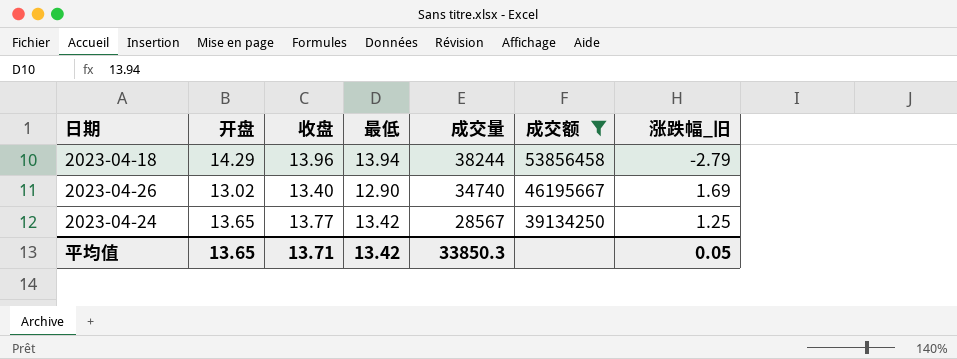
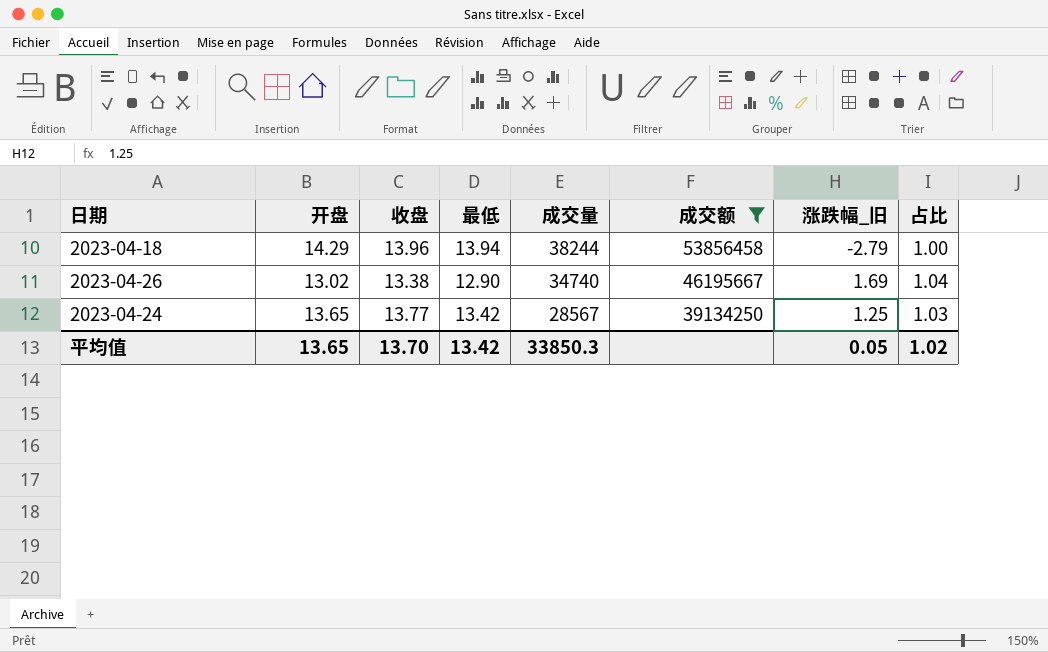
column 占比 | formula: none -> [收盘] / [最低]
2023-04-26 | 收盘: 13.40 -> 13.38
平均值 | 收盘: 13.71 -> 13.70

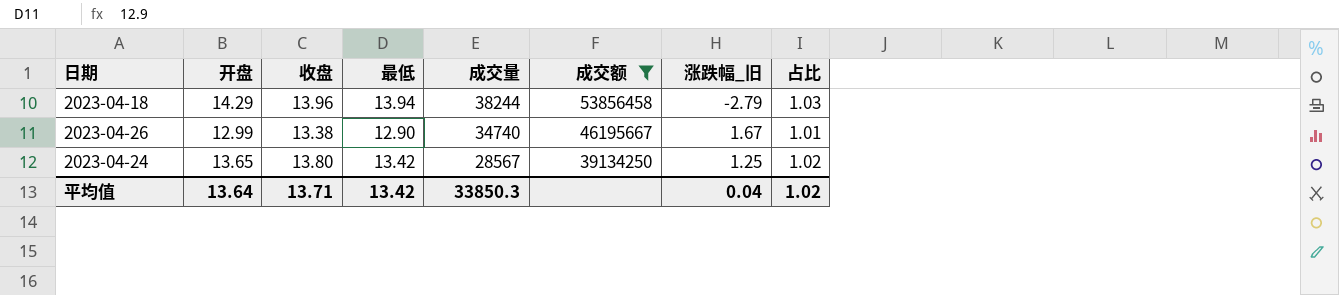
column 占比 | formula: [收盘] / [最低] -> [开盘] / [最低]
2023-04-26 | 开盘: 13.02 -> 12.99
2023-04-26 | 涨跌幅_旧: 1.69 -> 1.67
2023-04-24 | 收盘: 13.77 -> 13.80
平均值 | 开盘: 13.65 -> 13.64
平均值 | 收盘: 13.70 -> 13.71
平均值 | 涨跌幅_旧: 0.05 -> 0.04

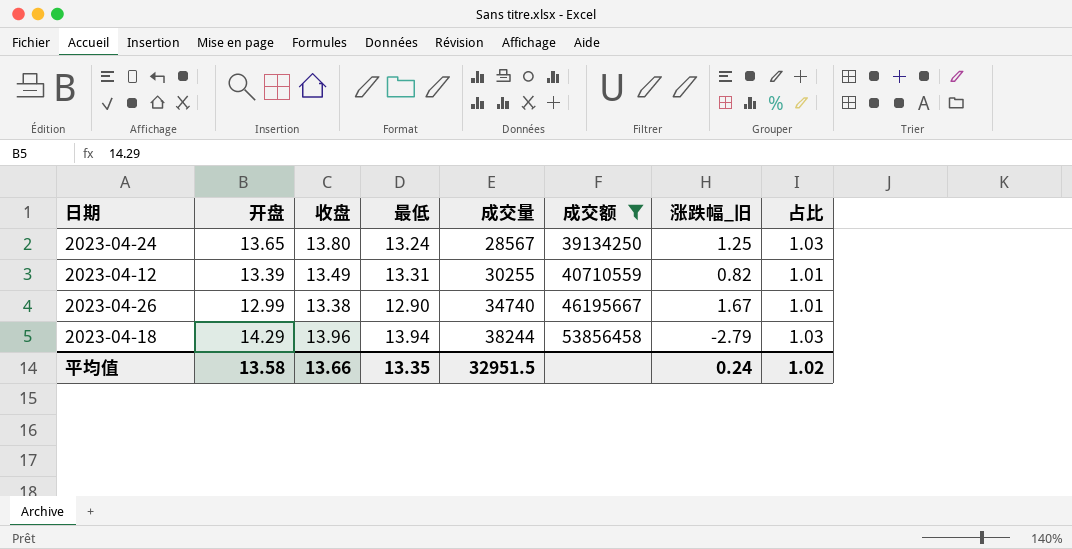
row order: 成交量 descending -> 成交量 ascending
2023-04-24 | 最低: 13.42 -> 13.24
2023-04-24 | 占比: 1.02 -> 1.03
row 2023-04-12: none -> 13.39 | 13.49 | 13.31 | 30255 | 40710559 | 0.82 | 1.01
平均值 | 开盘: 13.64 -> 13.58
平均值 | 收盘: 13.71 -> 13.66
平均值 | 最低: 13.42 -> 13.35
平均值 | 成交量: 33850.3 -> 32951.5
平均值 | 涨跌幅_旧: 0.04 -> 0.24

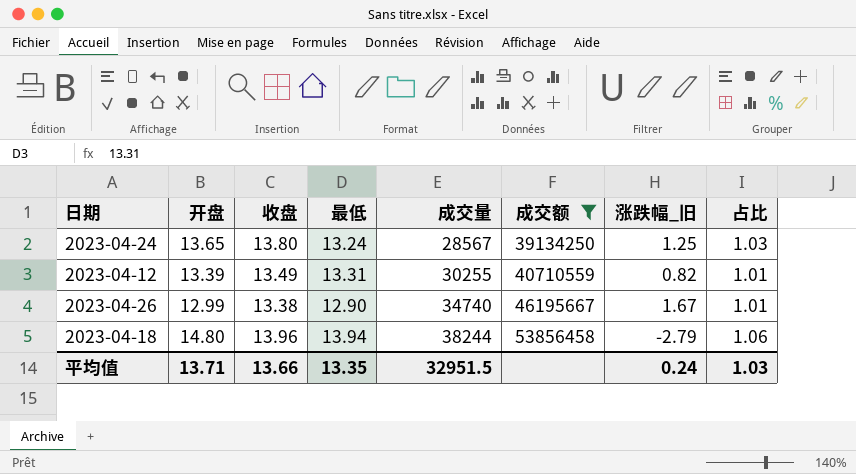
2023-04-18 | 开盘: 14.29 -> 14.80
2023-04-18 | 占比: 1.03 -> 1.06
平均值 | 开盘: 13.58 -> 13.71
平均值 | 占比: 1.02 -> 1.03

